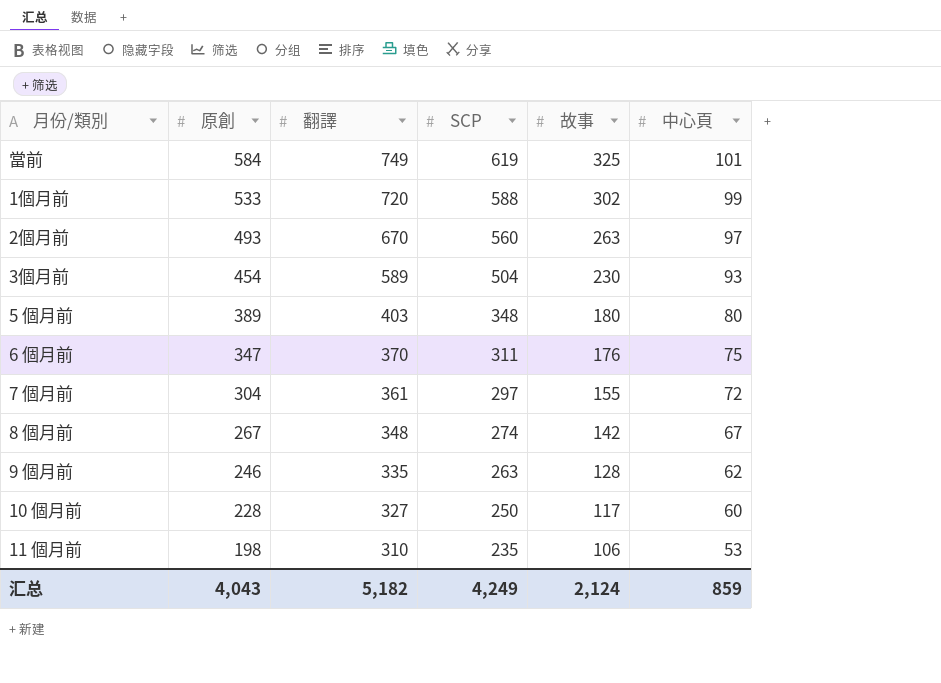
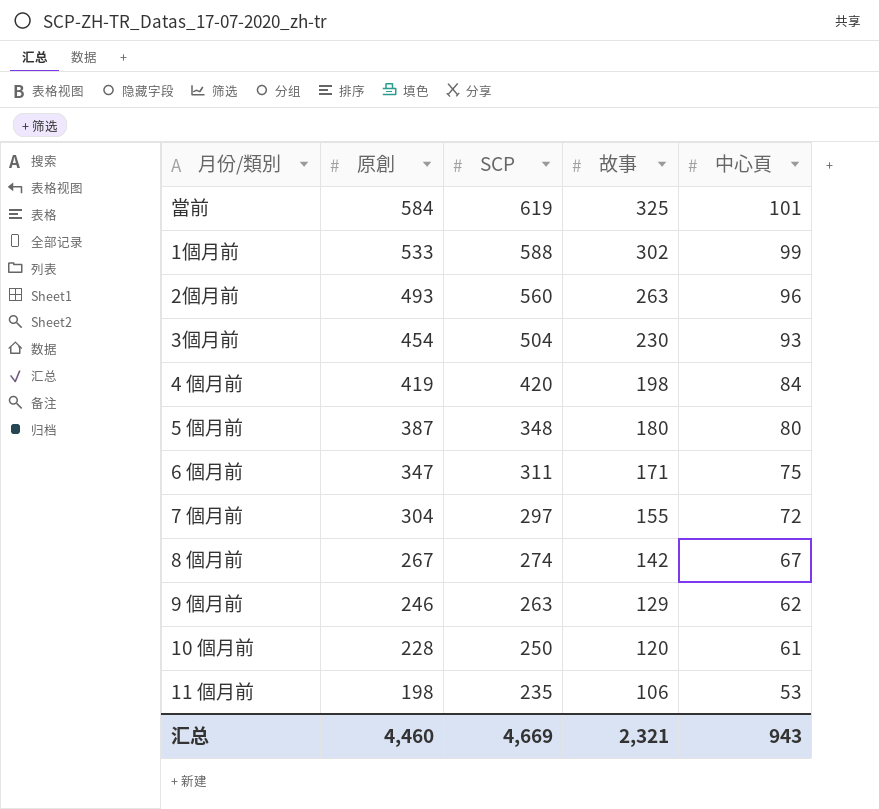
column 翻譯 | position: 3 -> none
2個月前 | 中心頁: 97 -> 96
row 4 個月前: none -> 419 | 420 | 198 | 84
5 個月前 | 原創: 389 -> 387
6 個月前 | 故事: 176 -> 171
9 個月前 | 故事: 128 -> 129
10 個月前 | 故事: 117 -> 120
10 個月前 | 中心頁: 60 -> 61
汇总 | 原創: 4,043 -> 4,460
汇总 | SCP: 4,249 -> 4,669
汇总 | 故事: 2,124 -> 2,321
汇总 | 中心頁: 859 -> 943

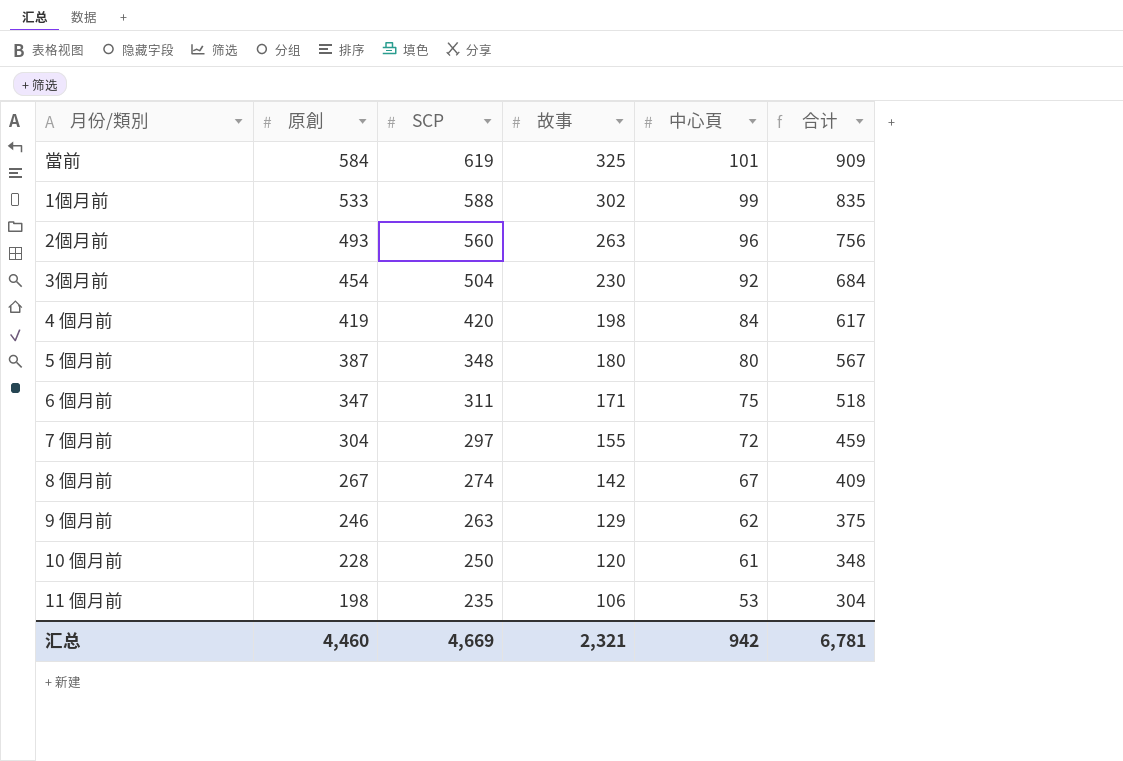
column 合计 | formula: none -> [原創] + [故事]
3個月前 | 中心頁: 93 -> 92
汇总 | 中心頁: 943 -> 942

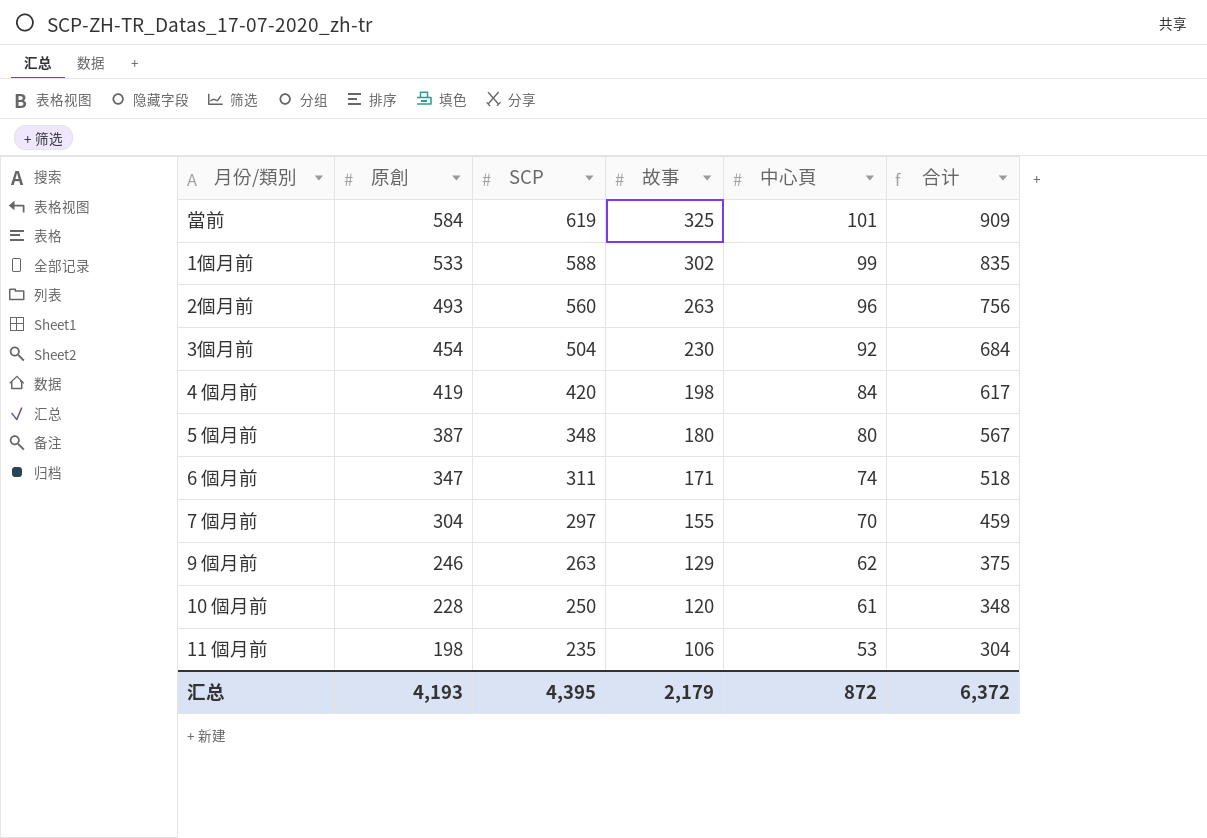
row 8 個月前: 267 | 274 | 142 | 67 | 409 -> none
6 個月前 | 中心頁: 75 -> 74
7 個月前 | 中心頁: 72 -> 70
汇总 | 原創: 4,460 -> 4,193
汇总 | SCP: 4,669 -> 4,395
汇总 | 故事: 2,321 -> 2,179
汇总 | 中心頁: 942 -> 872
汇总 | 合计: 6,781 -> 6,372

